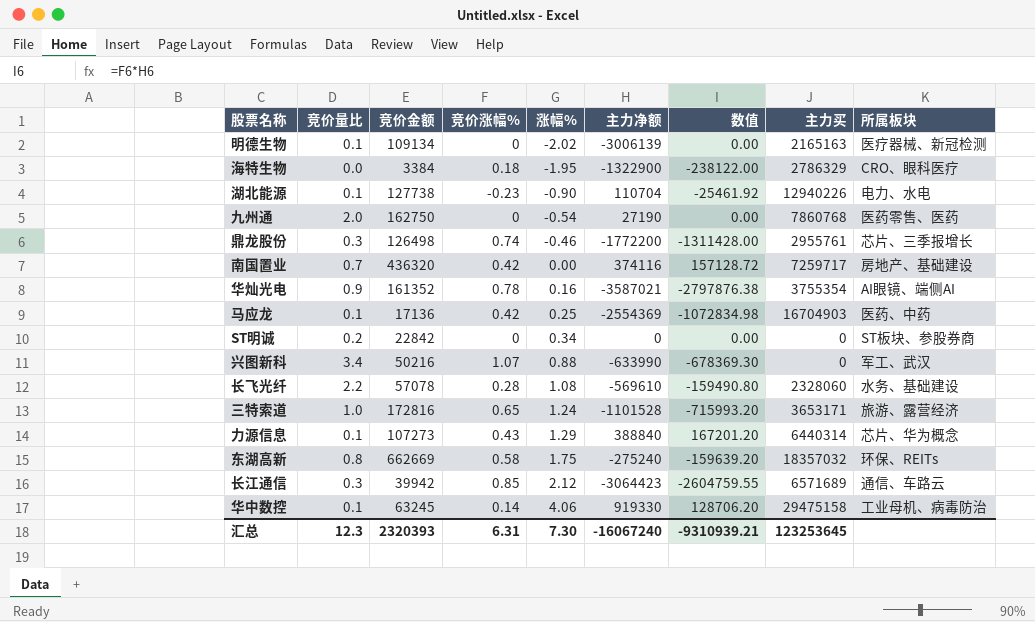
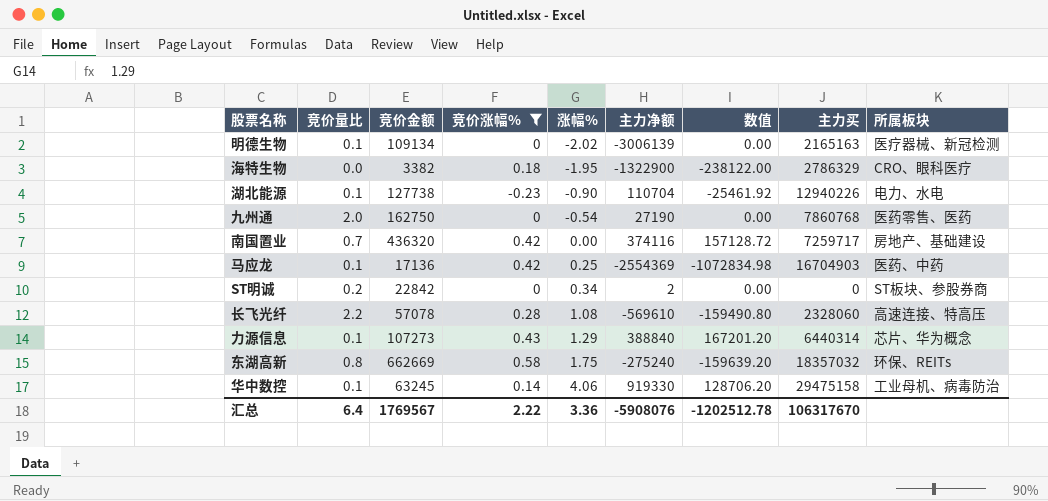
filter: none -> 竞价涨幅% <= 0.58
海特生物 | 竞价金额: 3384 -> 3382
ST明诚 | 主力净额: 0 -> 2
长飞光纤 | 所属板块: 水务、基础建设 -> 高速连接、特高压
汇总 | 竞价量比: 12.3 -> 6.4
汇总 | 竞价金额: 2320393 -> 1769567
汇总 | 竞价涨幅%: 6.31 -> 2.22
汇总 | 涨幅%: 7.30 -> 3.36
汇总 | 主力净额: -16067240 -> -5908076
汇总 | 数值: -9310939.21 -> -1202512.78
汇总 | 主力买: 123253645 -> 106317670

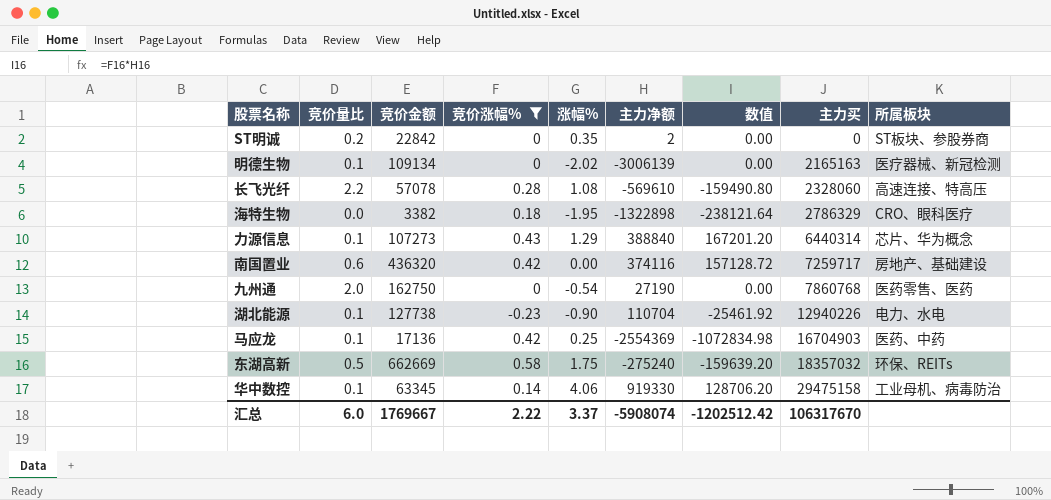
row order: 涨幅% ascending -> 主力买 ascending
ST明诚 | 涨幅%: 0.34 -> 0.35
海特生物 | 主力净额: -1322900 -> -1322898
海特生物 | 数值: -238122.00 -> -238121.64
南国置业 | 竞价量比: 0.7 -> 0.6
东湖高新 | 竞价量比: 0.8 -> 0.5
华中数控 | 竞价金额: 63245 -> 63345
汇总 | 竞价量比: 6.4 -> 6.0
汇总 | 竞价金额: 1769567 -> 1769667
汇总 | 涨幅%: 3.36 -> 3.37
汇总 | 主力净额: -5908076 -> -5908074
汇总 | 数值: -1202512.78 -> -1202512.42

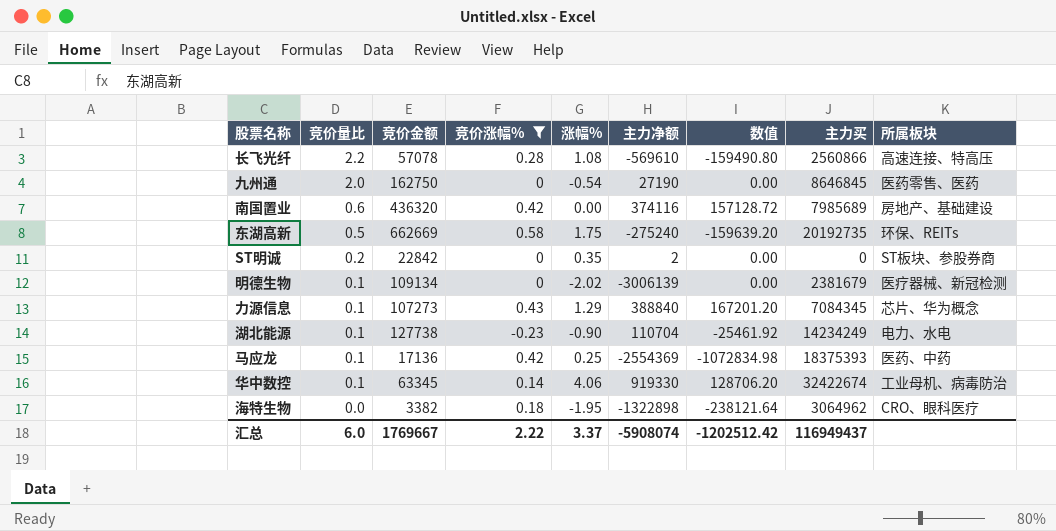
row order: 主力买 ascending -> 竞价量比 descending
长飞光纤 | 主力买: 2328060 -> 2560866
九州通 | 主力买: 7860768 -> 8646845
南国置业 | 主力买: 7259717 -> 7985689
东湖高新 | 主力买: 18357032 -> 20192735
明德生物 | 主力买: 2165163 -> 2381679
力源信息 | 主力买: 6440314 -> 7084345
湖北能源 | 主力买: 12940226 -> 14234249
马应龙 | 主力买: 16704903 -> 18375393
华中数控 | 主力买: 29475158 -> 32422674
海特生物 | 主力买: 2786329 -> 3064962
汇总 | 主力买: 106317670 -> 116949437

